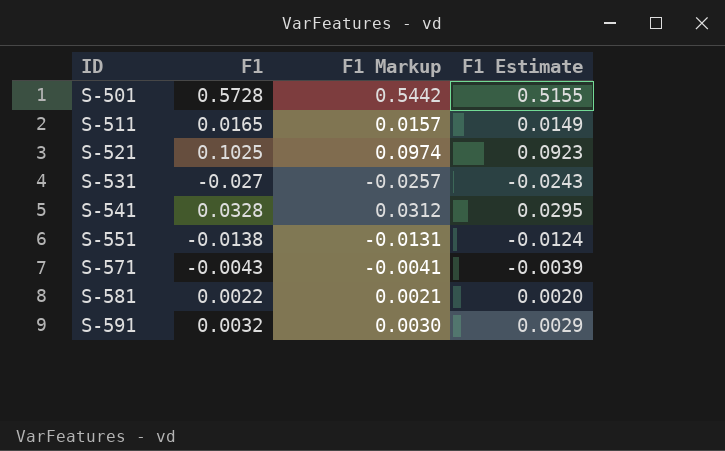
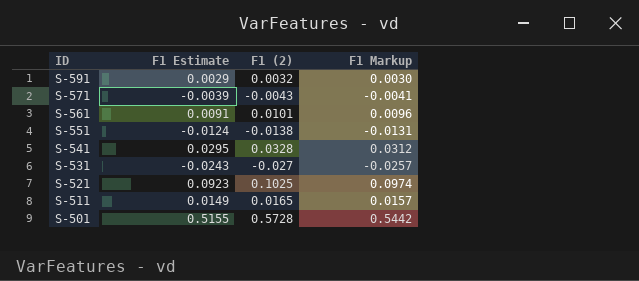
row order: ID ascending -> ID descending
column F1 Estimate | position: 4 -> 2
column name: F1 -> F1 (2)
row S-581: 0.0022 | 0.0021 | 0.0020 -> none
row S-561: none -> 0.0091 | 0.0101 | 0.0096

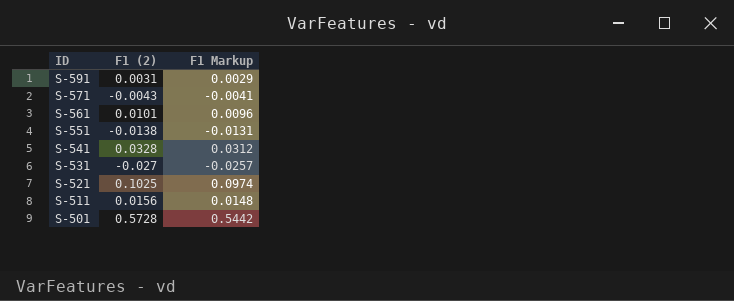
column F1 Estimate | formula: [F1 (2)] * 0.9 -> none
S-591 | F1 (2): 0.0032 -> 0.0031
S-591 | F1 Markup: 0.0030 -> 0.0029
S-511 | F1 (2): 0.0165 -> 0.0156
S-511 | F1 Markup: 0.0157 -> 0.0148

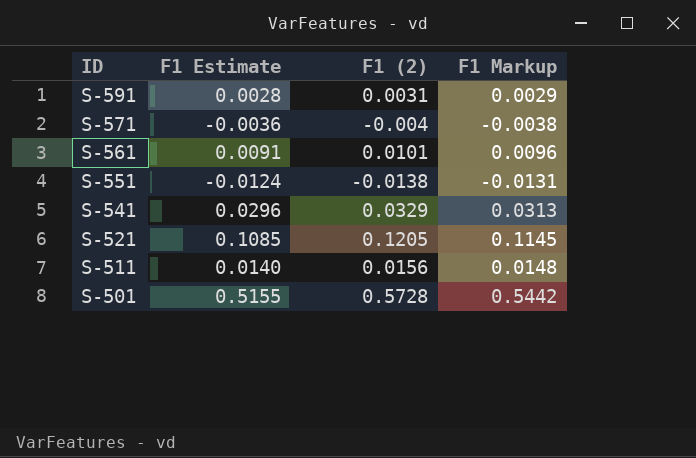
column F1 Estimate | formula: none -> [F1 (2)] * 0.9
row S-531: -0.027 | -0.0257 -> none
S-571 | F1 (2): -0.0043 -> -0.004
S-571 | F1 Markup: -0.0041 -> -0.0038
S-541 | F1 (2): 0.0328 -> 0.0329
S-541 | F1 Markup: 0.0312 -> 0.0313
S-521 | F1 (2): 0.1025 -> 0.1205
S-521 | F1 Markup: 0.0974 -> 0.1145

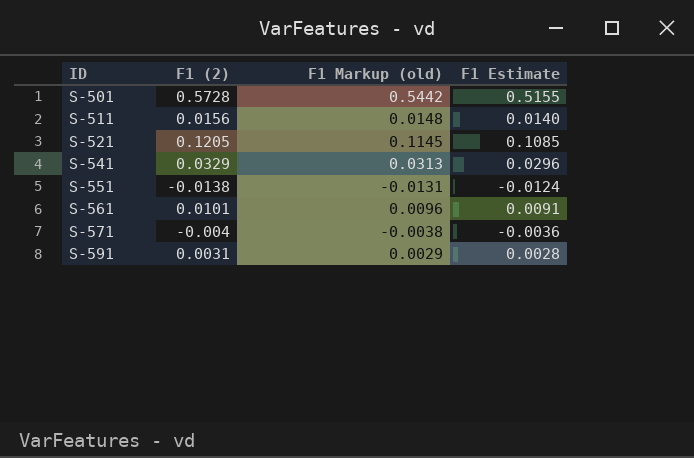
row order: ID descending -> ID ascending
column name: F1 Markup -> F1 Markup (old)
column F1 Estimate | position: 2 -> 4

